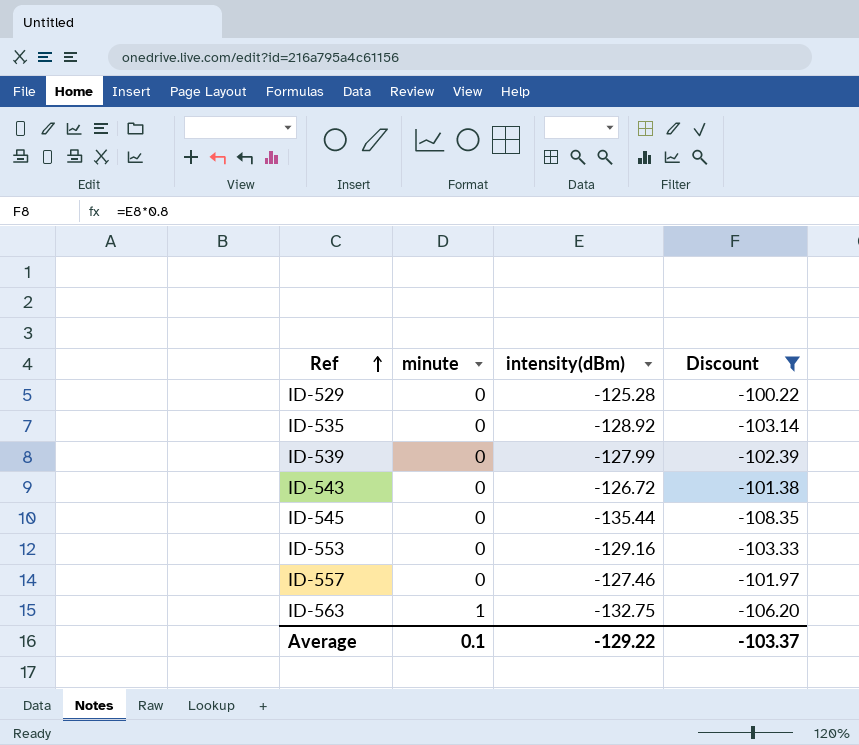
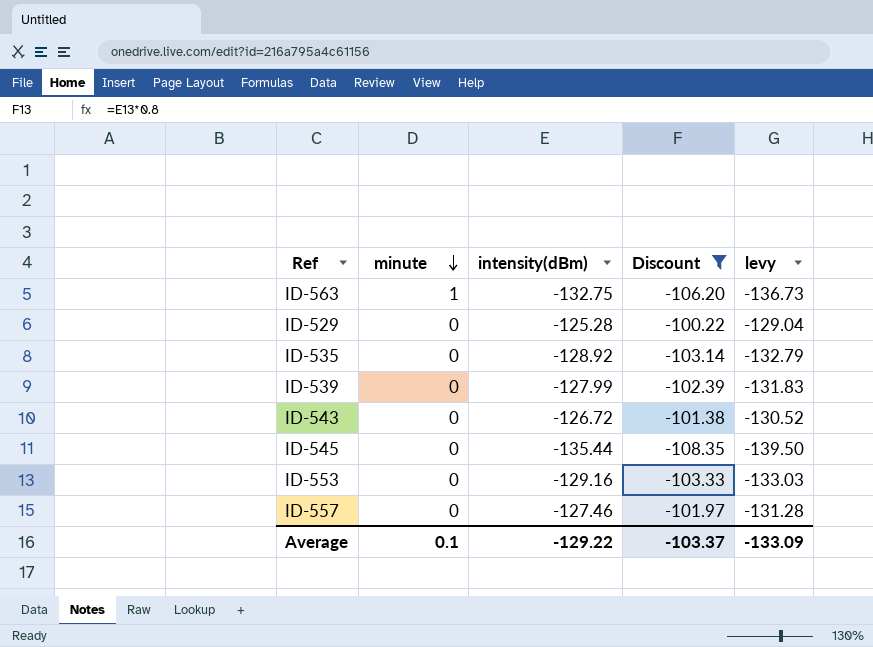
row order: Ref ascending -> minute descending
column levy | formula: none -> [intensity(dBm)] * 1.03

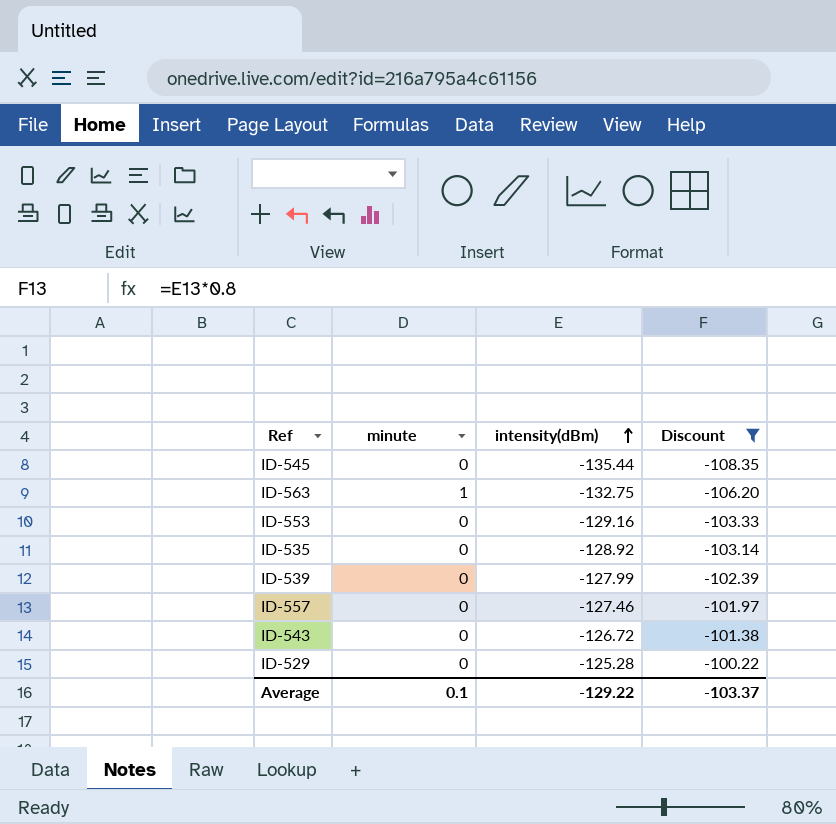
row order: minute descending -> intensity(dBm) ascending
column levy | formula: [intensity(dBm)] * 1.03 -> none

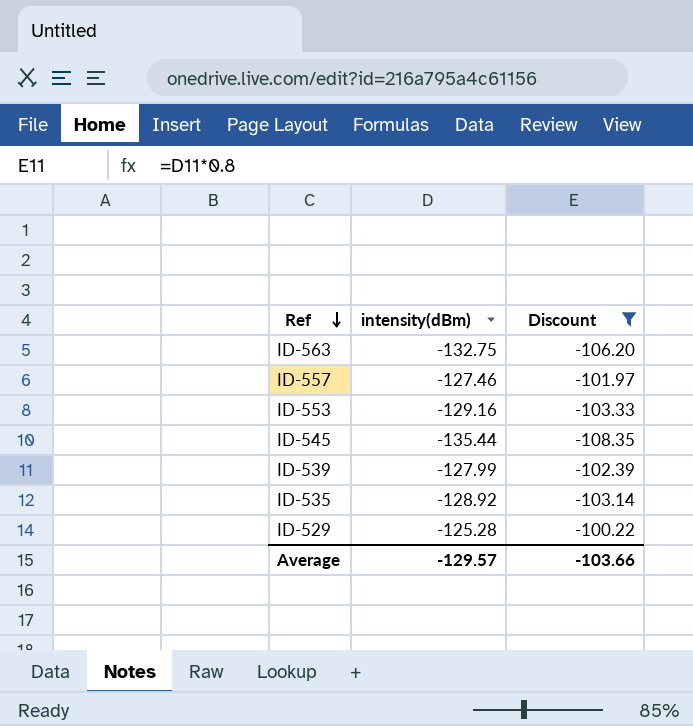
row order: intensity(dBm) ascending -> Ref descending
column minute | position: 2 -> none
row ID-543: 0 | -126.72 | -101.38 -> none
Average | intensity(dBm): -129.22 -> -129.57
Average | Discount: -103.37 -> -103.66

